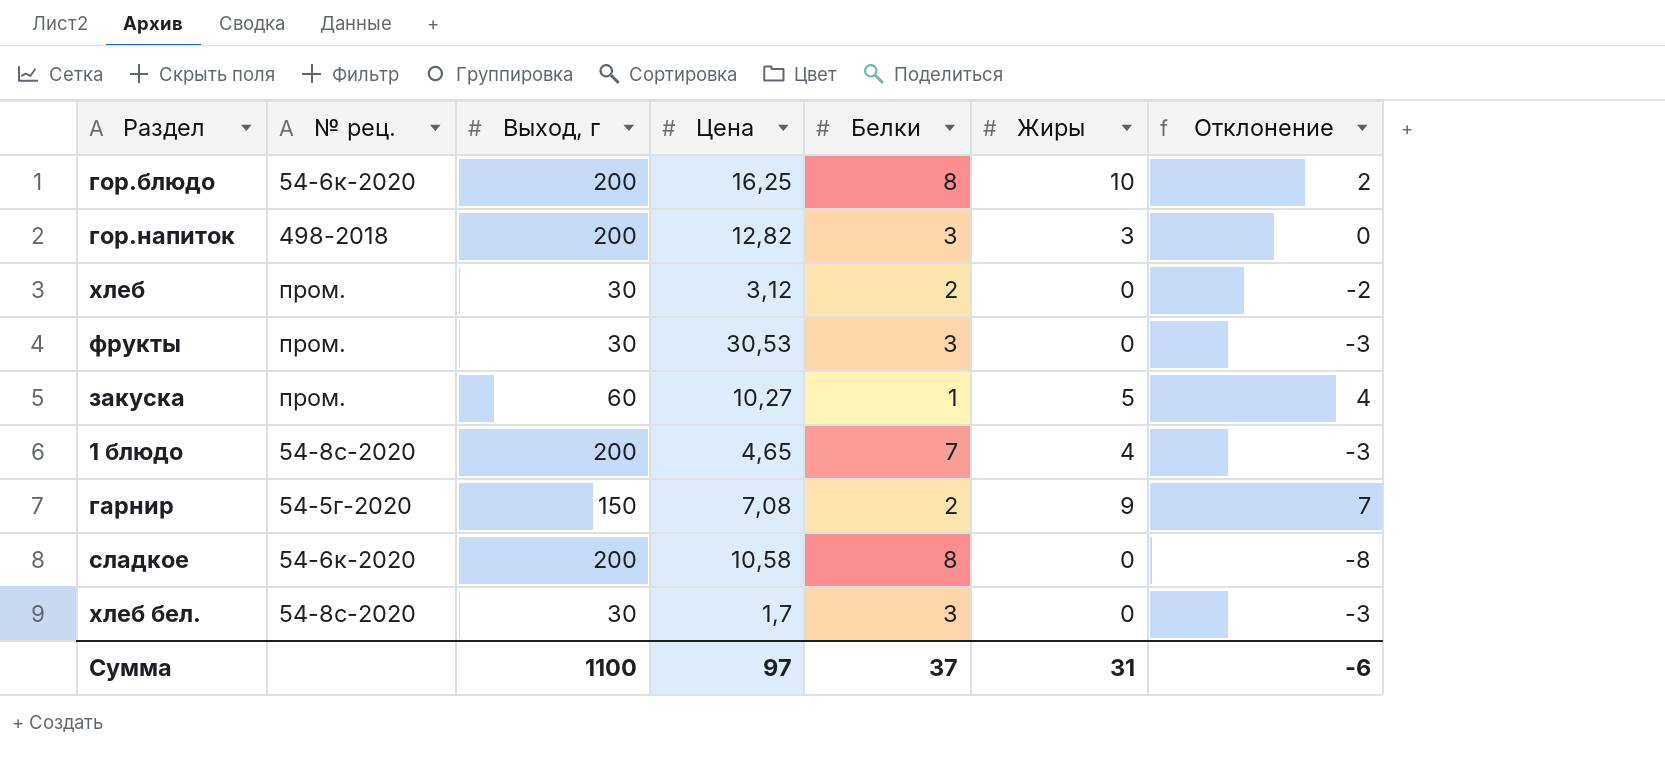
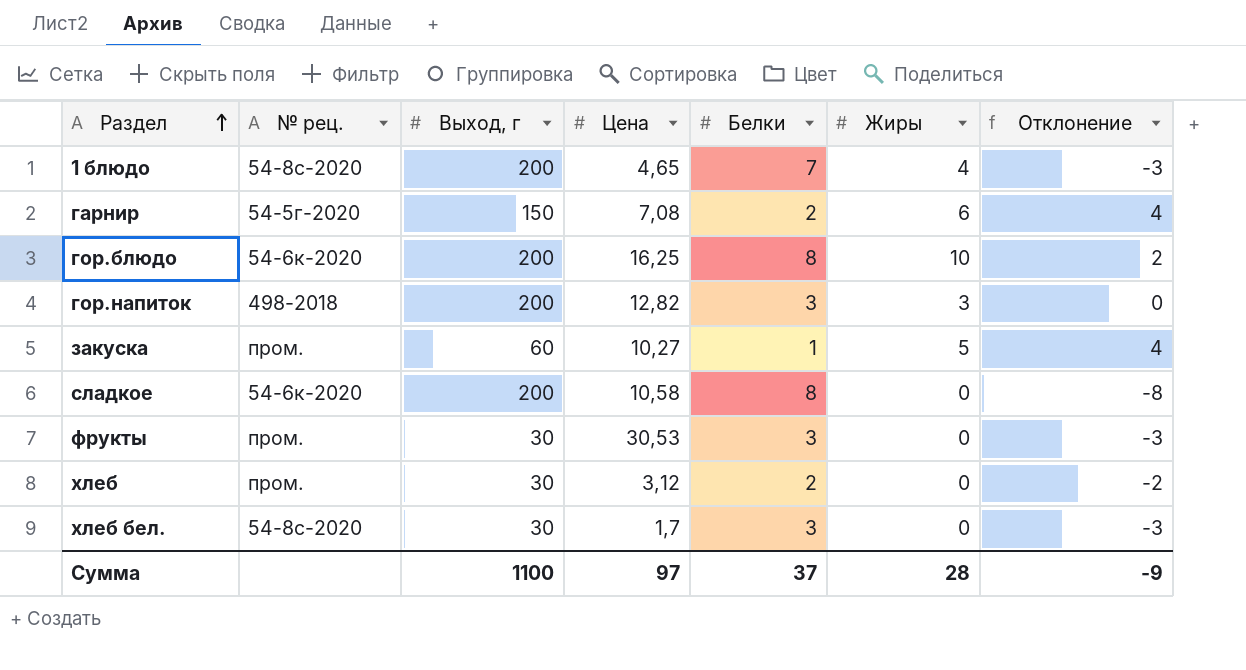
row order: none -> Раздел ascending
гарнир | Жиры: 9 -> 6
гарнир | Отклонение: 7 -> 4
Сумма | Жиры: 31 -> 28
Сумма | Отклонение: -6 -> -9

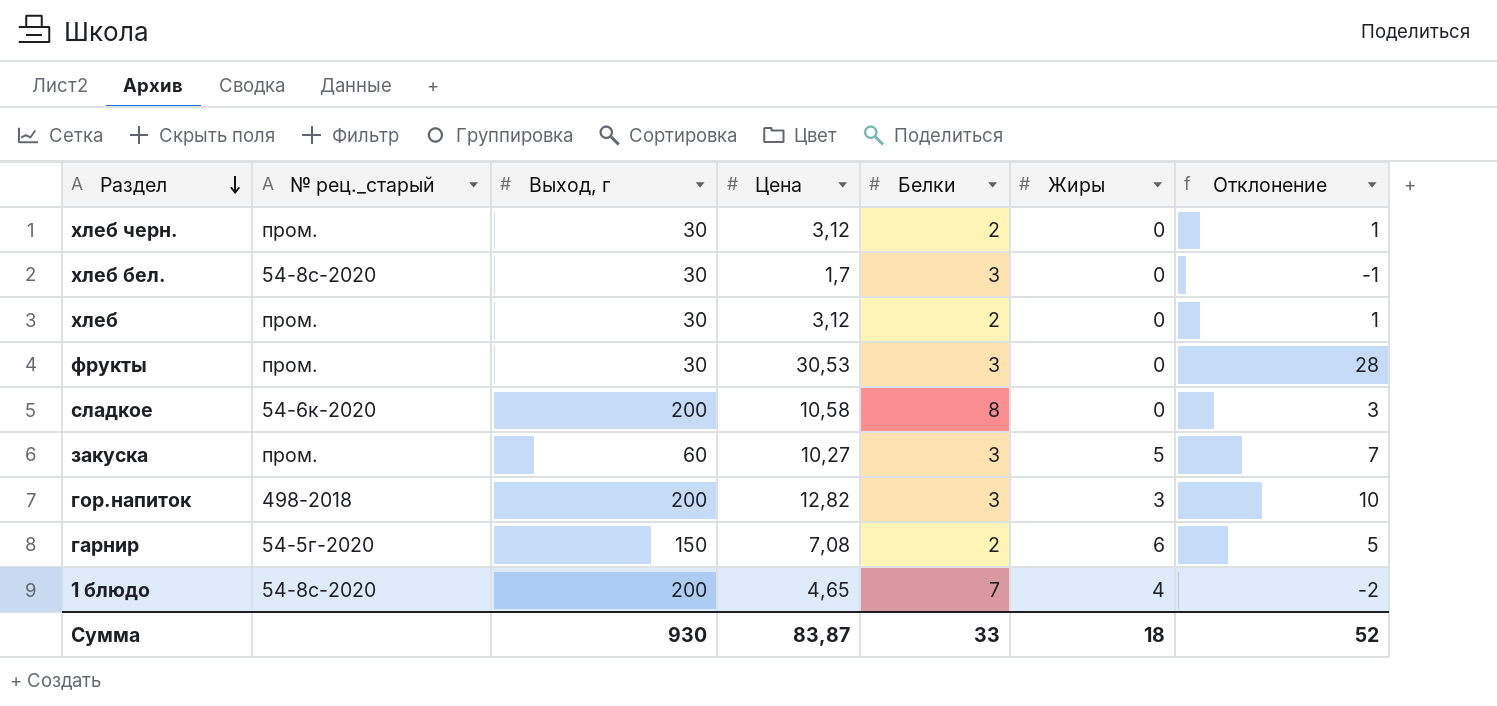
row order: Раздел ascending -> Раздел descending
column name: № рец. -> № рец._старый
column Отклонение | formula: [Жиры] - [Белки] -> [Цена] - [Белки]
row гор.блюдо: 54-6к-2020 | 200 | 16,25 | 8 | 10 | 2 -> none
row хлеб черн.: none -> пром. | 30 | 3,12 | 2 | 0 | 1
закуска | Белки: 1 -> 3
Сумма | Выход, г: 1100 -> 930
Сумма | Цена: 97 -> 83,87
Сумма | Белки: 37 -> 33
Сумма | Жиры: 28 -> 18
Сумма | Отклонение: -9 -> 52

